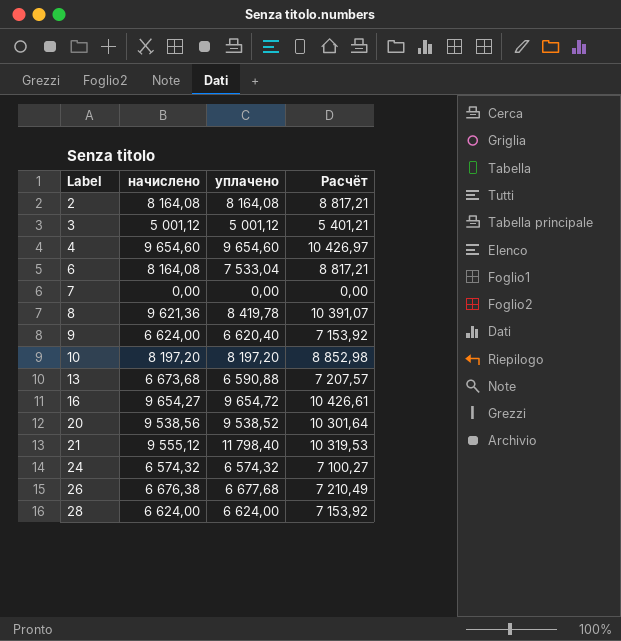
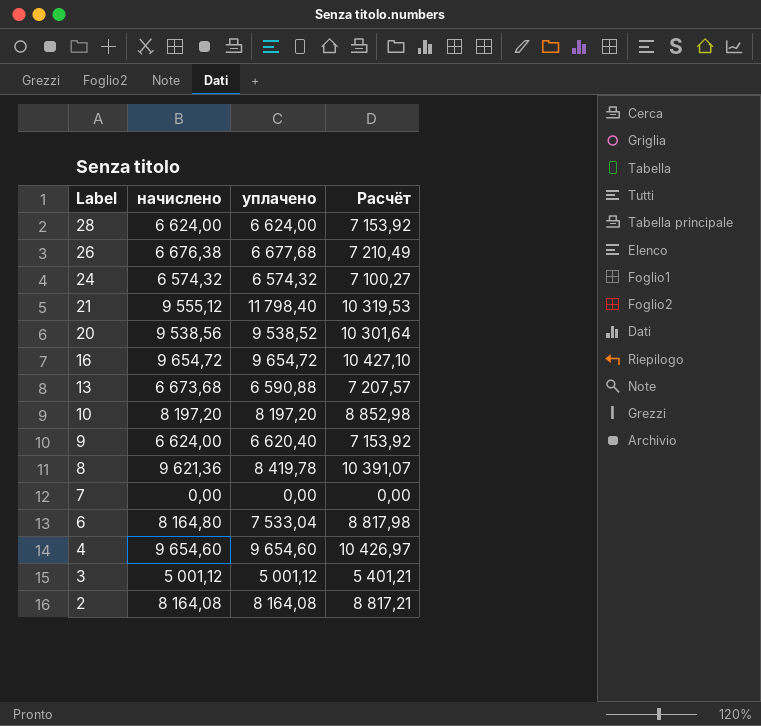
row order: Label ascending -> Label descending
16 | начислено: 9 654,27 -> 9 654,72
16 | Расчёт: 10 426,61 -> 10 427,10
6 | начислено: 8 164,08 -> 8 164,80
6 | Расчёт: 8 817,21 -> 8 817,98

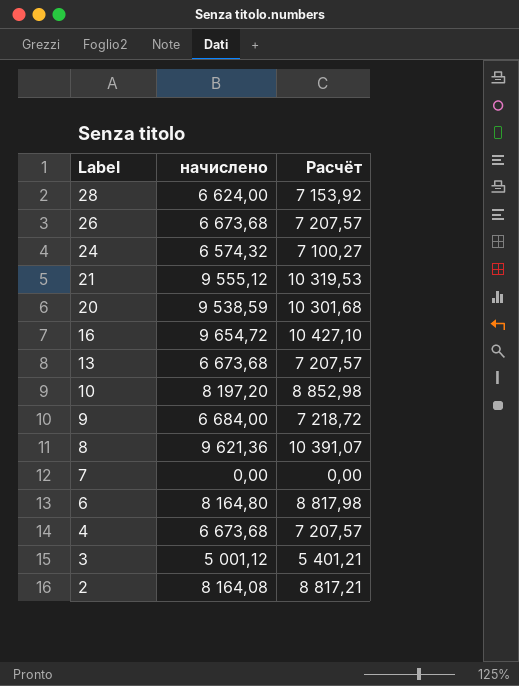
column уплачено | position: 3 -> none
26 | начислено: 6 676,38 -> 6 673,68
26 | Расчёт: 7 210,49 -> 7 207,57
20 | начислено: 9 538,56 -> 9 538,59
20 | Расчёт: 10 301,64 -> 10 301,68
9 | начислено: 6 624,00 -> 6 684,00
9 | Расчёт: 7 153,92 -> 7 218,72
4 | начислено: 9 654,60 -> 6 673,68
4 | Расчёт: 10 426,97 -> 7 207,57

